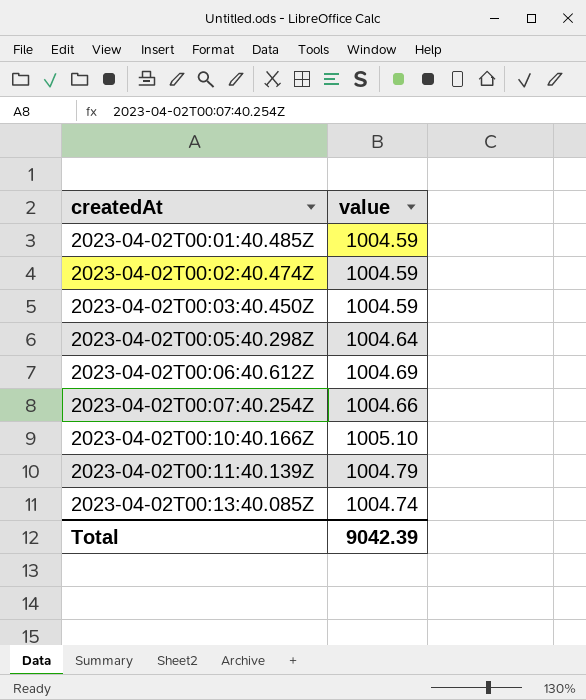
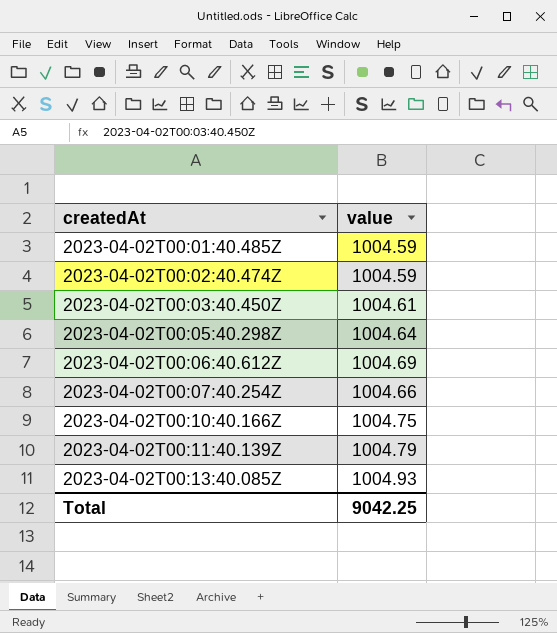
2023-04-02T00:03:40.450Z | value: 1004.59 -> 1004.61
2023-04-02T00:10:40.166Z | value: 1005.10 -> 1004.75
2023-04-02T00:13:40.085Z | value: 1004.74 -> 1004.93
Total | value: 9042.39 -> 9042.25

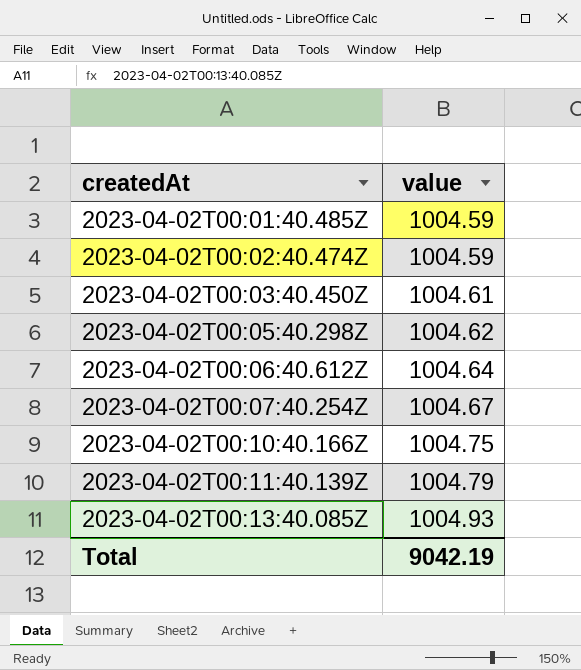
2023-04-02T00:05:40.298Z | value: 1004.64 -> 1004.62
2023-04-02T00:06:40.612Z | value: 1004.69 -> 1004.64
2023-04-02T00:07:40.254Z | value: 1004.66 -> 1004.67
Total | value: 9042.25 -> 9042.19

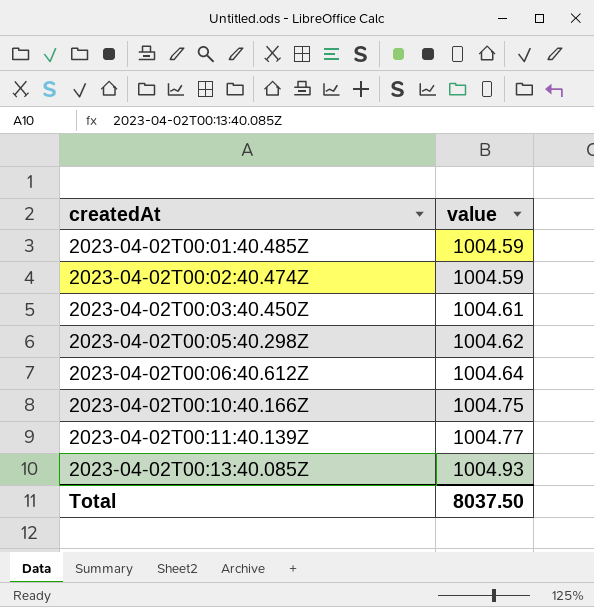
row 2023-04-02T00:07:40.254Z: 1004.67 -> none
2023-04-02T00:11:40.139Z | value: 1004.79 -> 1004.77
Total | value: 9042.19 -> 8037.50

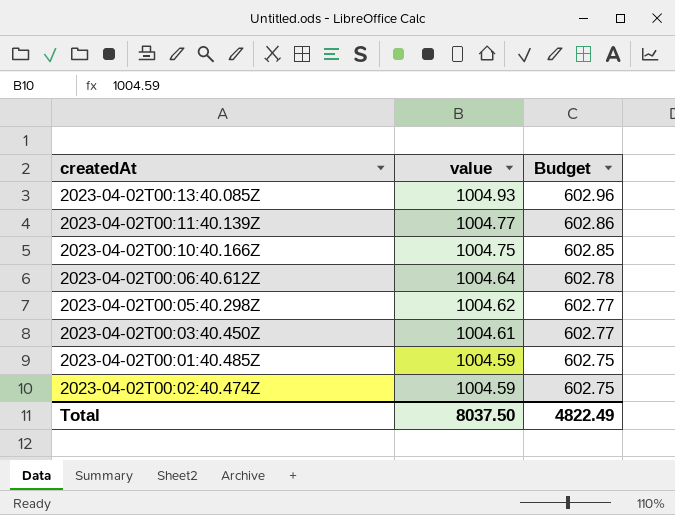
row order: createdAt ascending -> value descending
column Budget | formula: none -> [value] * 0.6

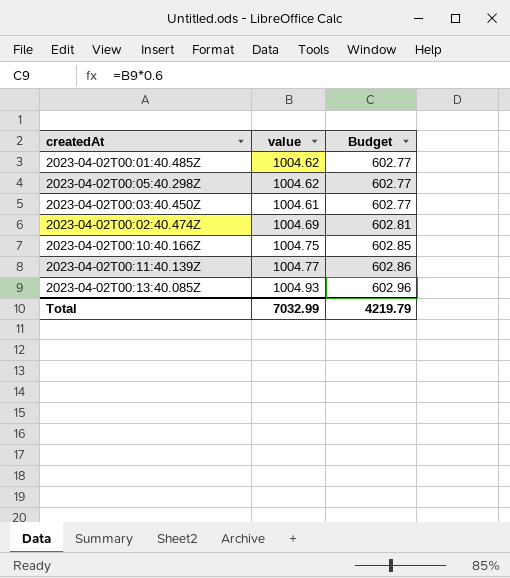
row order: value descending -> Budget ascending
row 2023-04-02T00:06:40.612Z: 1004.64 | 602.78 -> none
2023-04-02T00:01:40.485Z | value: 1004.59 -> 1004.62
2023-04-02T00:01:40.485Z | Budget: 602.75 -> 602.77
2023-04-02T00:02:40.474Z | value: 1004.59 -> 1004.69
2023-04-02T00:02:40.474Z | Budget: 602.75 -> 602.81
Total | value: 8037.50 -> 7032.99
Total | Budget: 4822.49 -> 4219.79

